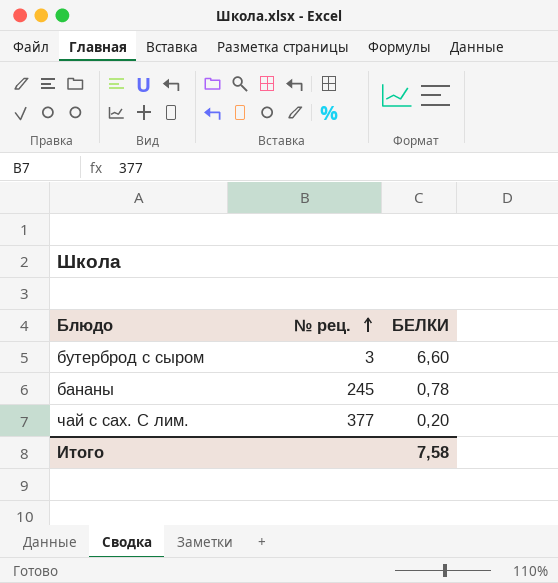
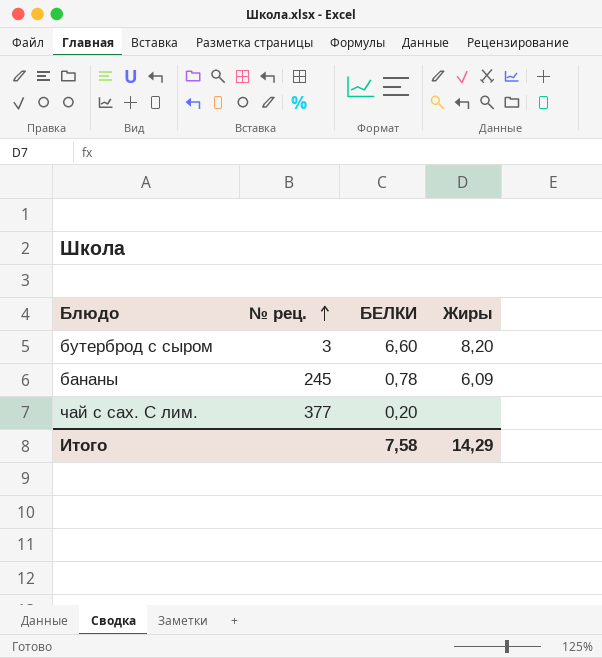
column Жиры | position: none -> 4

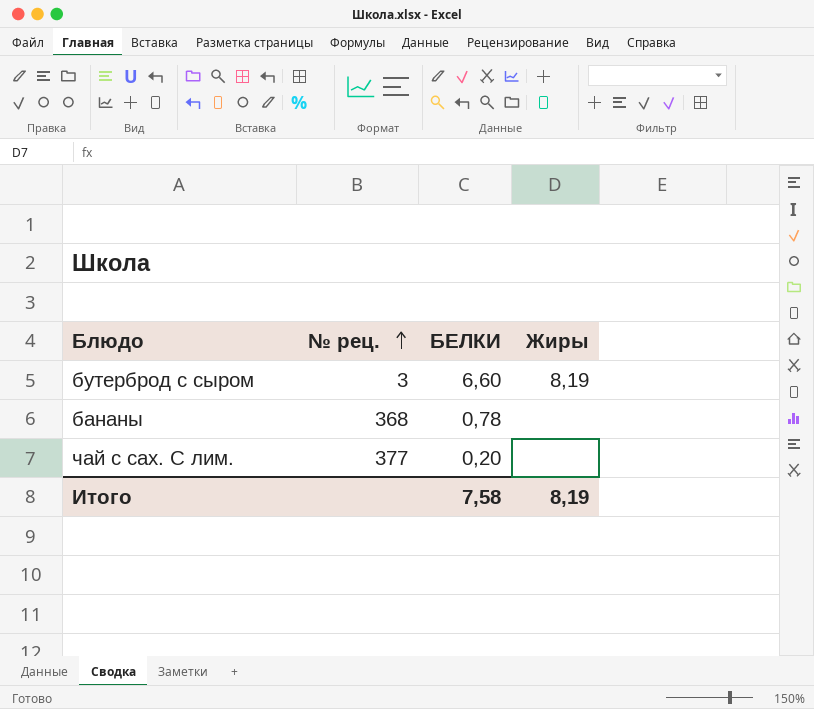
бутерброд с сыром | Жиры: 8,20 -> 8,19
бананы | № рец.: 245 -> 368
бананы | Жиры: 6,09 -> none
Итого | Жиры: 14,29 -> 8,19

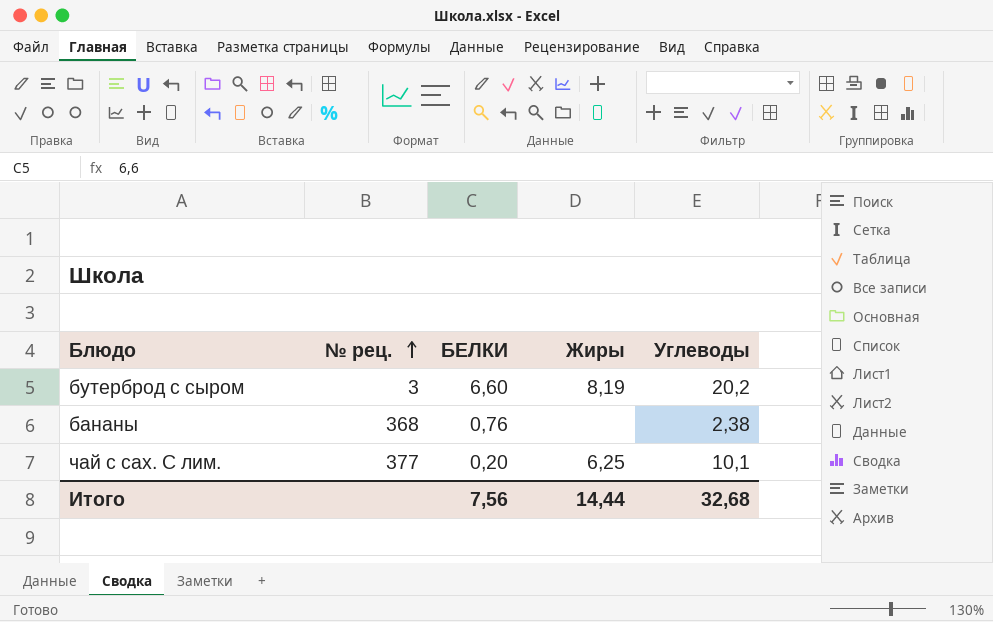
column Углеводы | position: none -> 5
бананы | БЕЛКИ: 0,78 -> 0,76
чай с сах. С лим. | Жиры: none -> 6,25
Итого | БЕЛКИ: 7,58 -> 7,56
Итого | Жиры: 8,19 -> 14,44

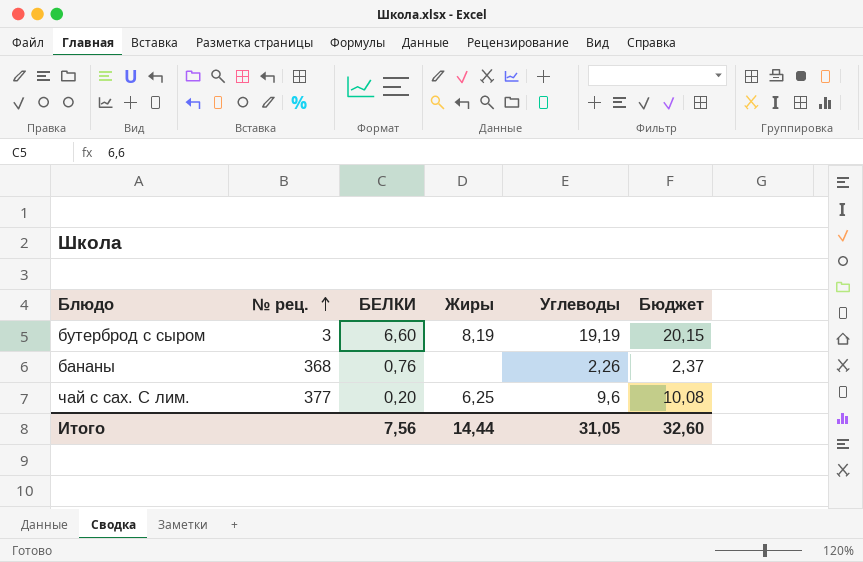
column Бюджет | formula: none -> [Углеводы] * 1,05
бутерброд с сыром | Углеводы: 20,2 -> 19,19
бананы | Углеводы: 2,38 -> 2,26
чай с сах. С лим. | Углеводы: 10,1 -> 9,6
Итого | Углеводы: 32,68 -> 31,05

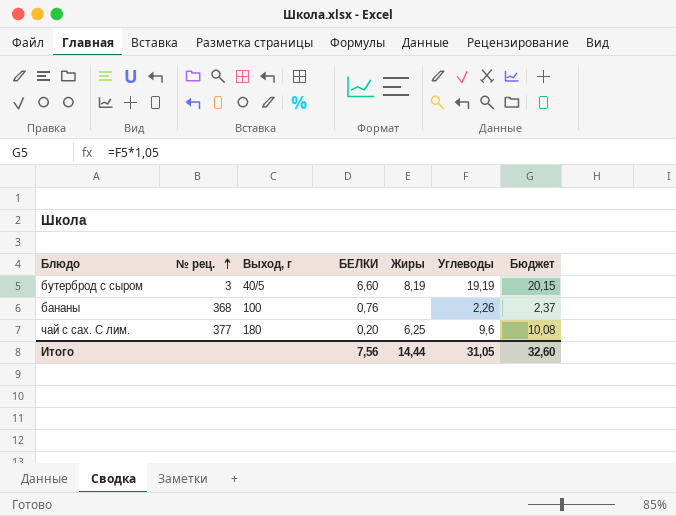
column Выход, г | position: none -> 3

